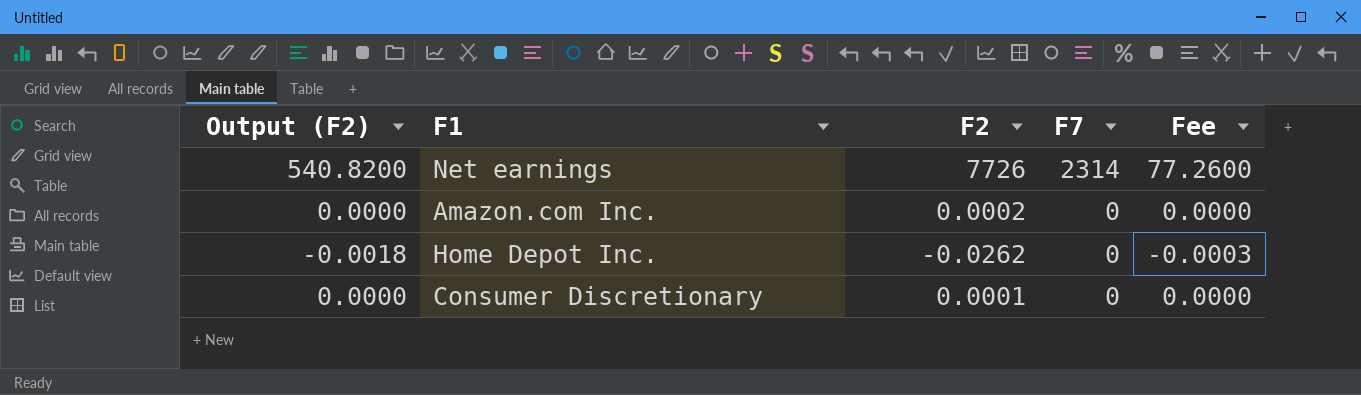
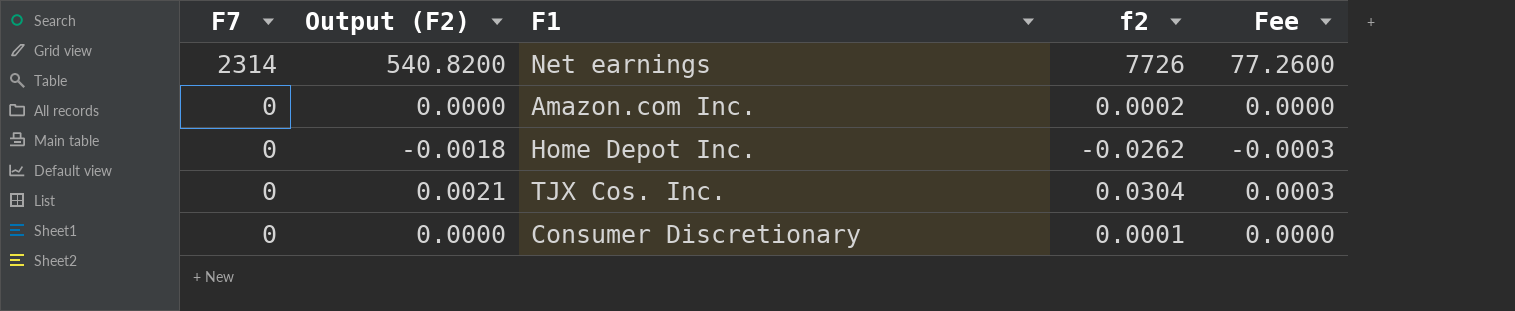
column F7 | position: 4 -> 1
column name: F2 -> f2
row TJX Cos. Inc.: none -> 0 | 0.0021 | 0.0304 | 0.0003

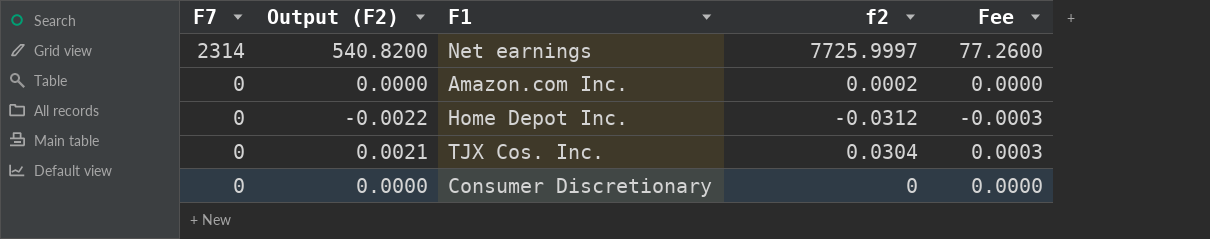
Net earnings | f2: 7726 -> 7725.9997
Home Depot Inc. | Output (F2): -0.0018 -> -0.0022
Home Depot Inc. | f2: -0.0262 -> -0.0312
Consumer Discretionary | f2: 0.0001 -> 0

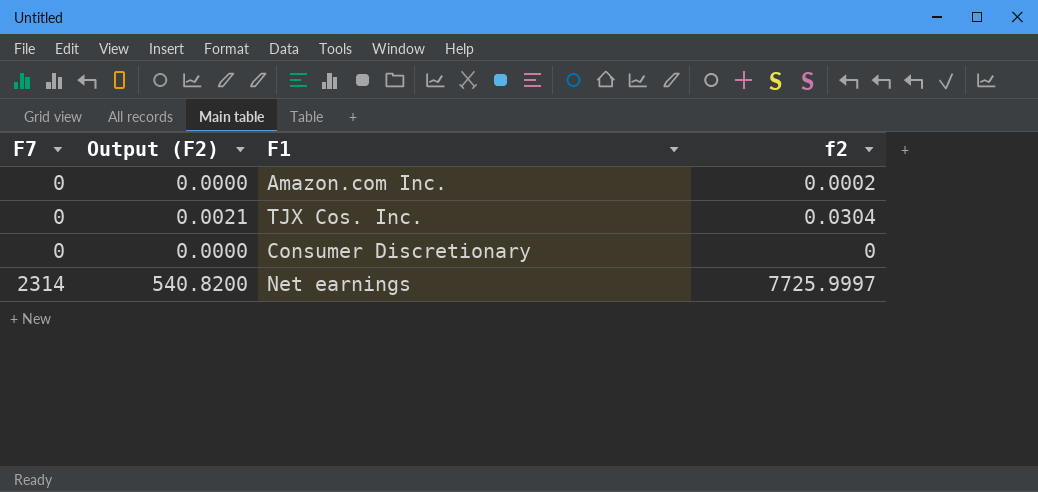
row order: F7 descending -> F7 ascending
column Fee | formula: [f2] * 0.01 -> none
row Home Depot Inc.: 0 | -0.0022 | -0.0312 | -0.0003 -> none

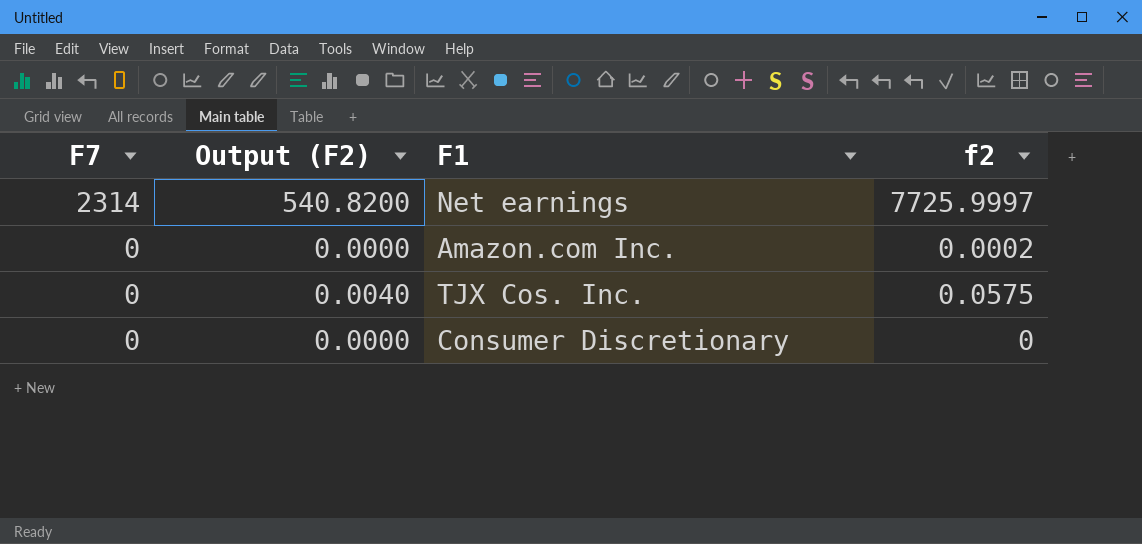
row order: F7 ascending -> F7 descending
TJX Cos. Inc. | Output (F2): 0.0021 -> 0.0040
TJX Cos. Inc. | f2: 0.0304 -> 0.0575

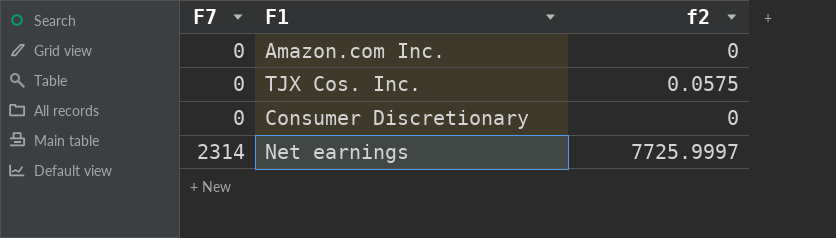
row order: F7 descending -> F7 ascending
column Output (F2) | formula: [f2] * 0.07 -> none
Amazon.com Inc. | f2: 0.0002 -> 0

